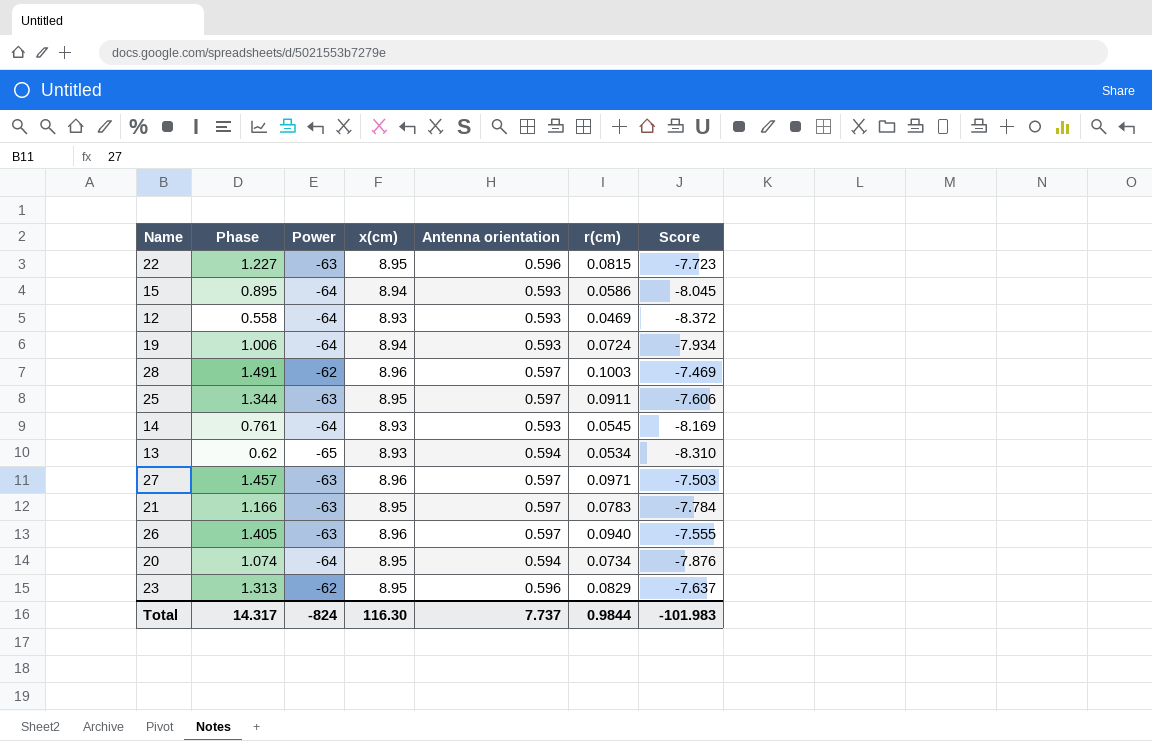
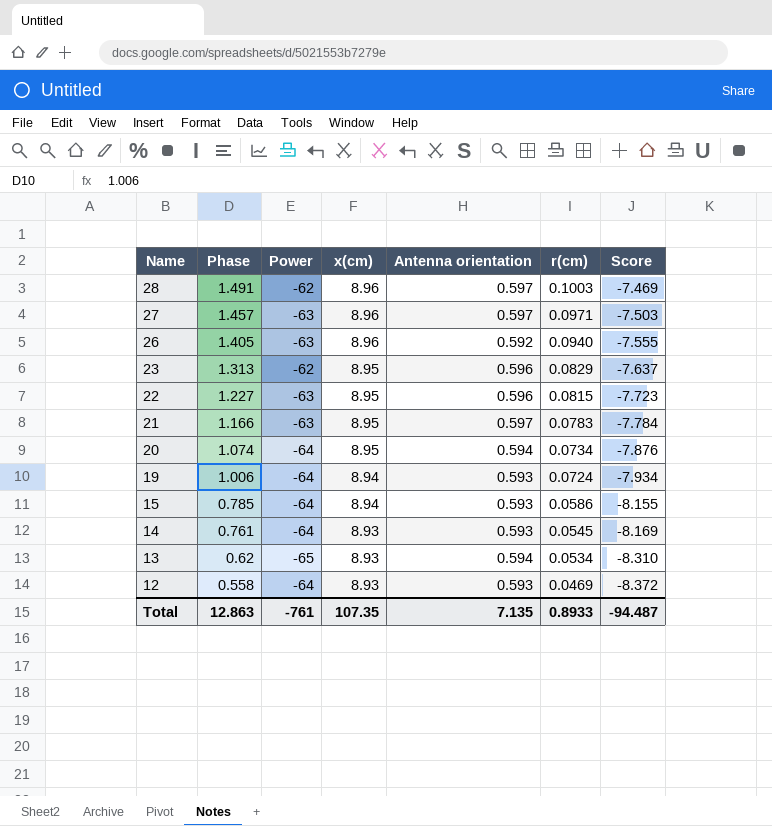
row order: none -> Name descending
row 25: 1.344 | -63 | 8.95 | 0.597 | 0.0911 | -7.606 -> none
26 | Antenna orientation: 0.597 -> 0.592
15 | Phase: 0.895 -> 0.785
15 | Score: -8.045 -> -8.155
Total | Phase: 14.317 -> 12.863
Total | Power: -824 -> -761
Total | x(cm): 116.30 -> 107.35
Total | Antenna orientation: 7.737 -> 7.135
Total | r(cm): 0.9844 -> 0.8933
Total | Score: -101.983 -> -94.487

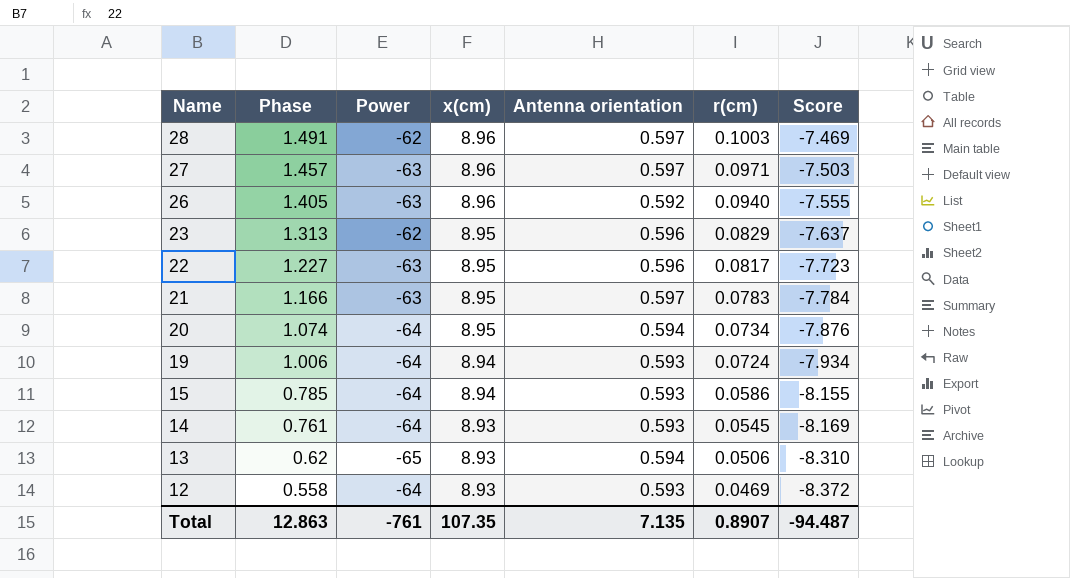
22 | r(cm): 0.0815 -> 0.0817
13 | r(cm): 0.0534 -> 0.0506
Total | r(cm): 0.8933 -> 0.8907

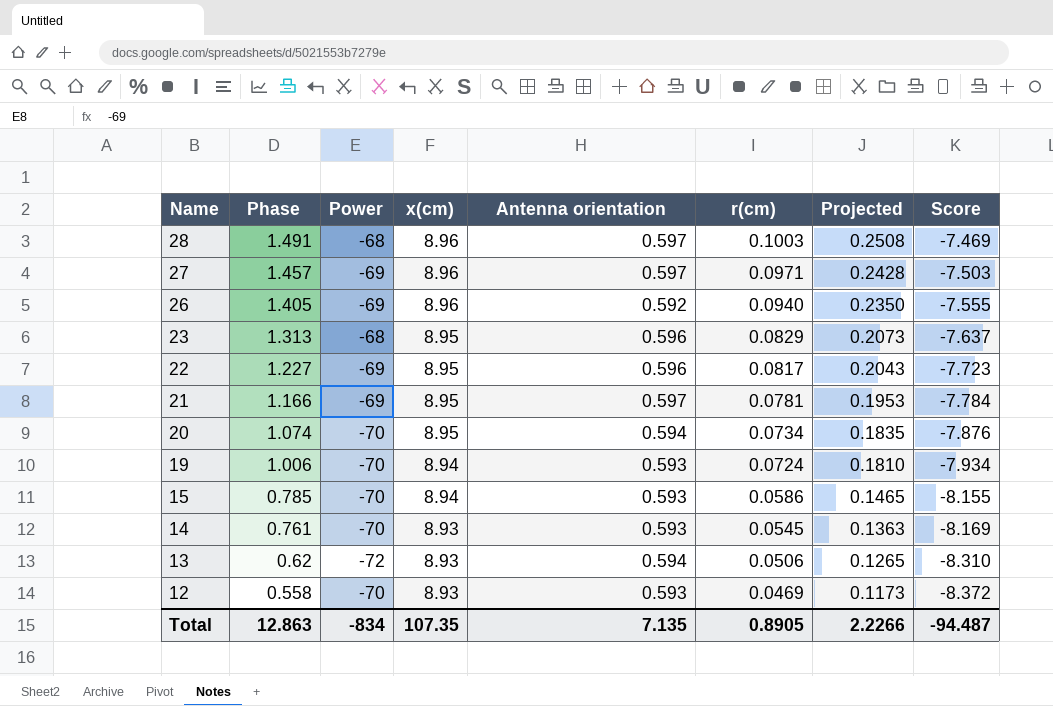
column Projected | formula: none -> [r(cm)] * 2.5
28 | Power: -62 -> -68
27 | Power: -63 -> -69
26 | Power: -63 -> -69
23 | Power: -62 -> -68
22 | Power: -63 -> -69
21 | Power: -63 -> -69
21 | r(cm): 0.0783 -> 0.0781
20 | Power: -64 -> -70
19 | Power: -64 -> -70
15 | Power: -64 -> -70
14 | Power: -64 -> -70
13 | Power: -65 -> -72
12 | Power: -64 -> -70
Total | Power: -761 -> -834
Total | r(cm): 0.8907 -> 0.8905

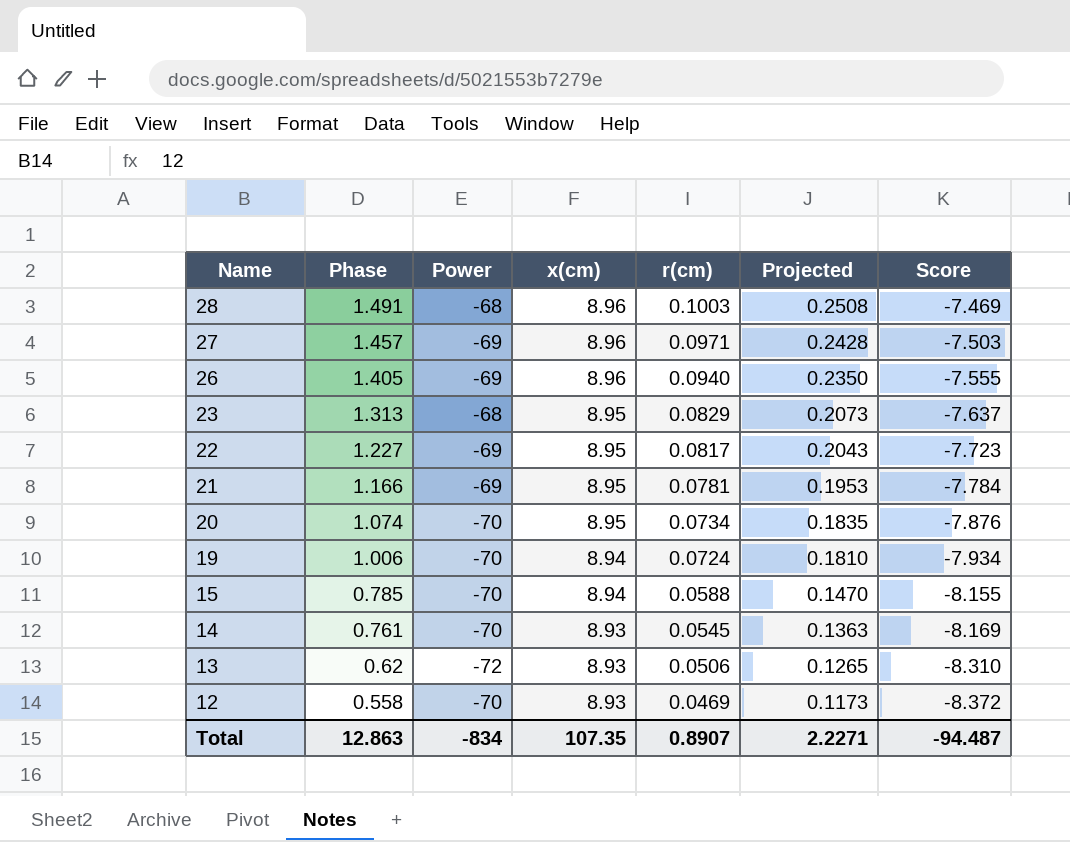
column Antenna orientation | position: 5 -> none
15 | r(cm): 0.0586 -> 0.0588
15 | Projected: 0.1465 -> 0.1470
Total | r(cm): 0.8905 -> 0.8907
Total | Projected: 2.2266 -> 2.2271

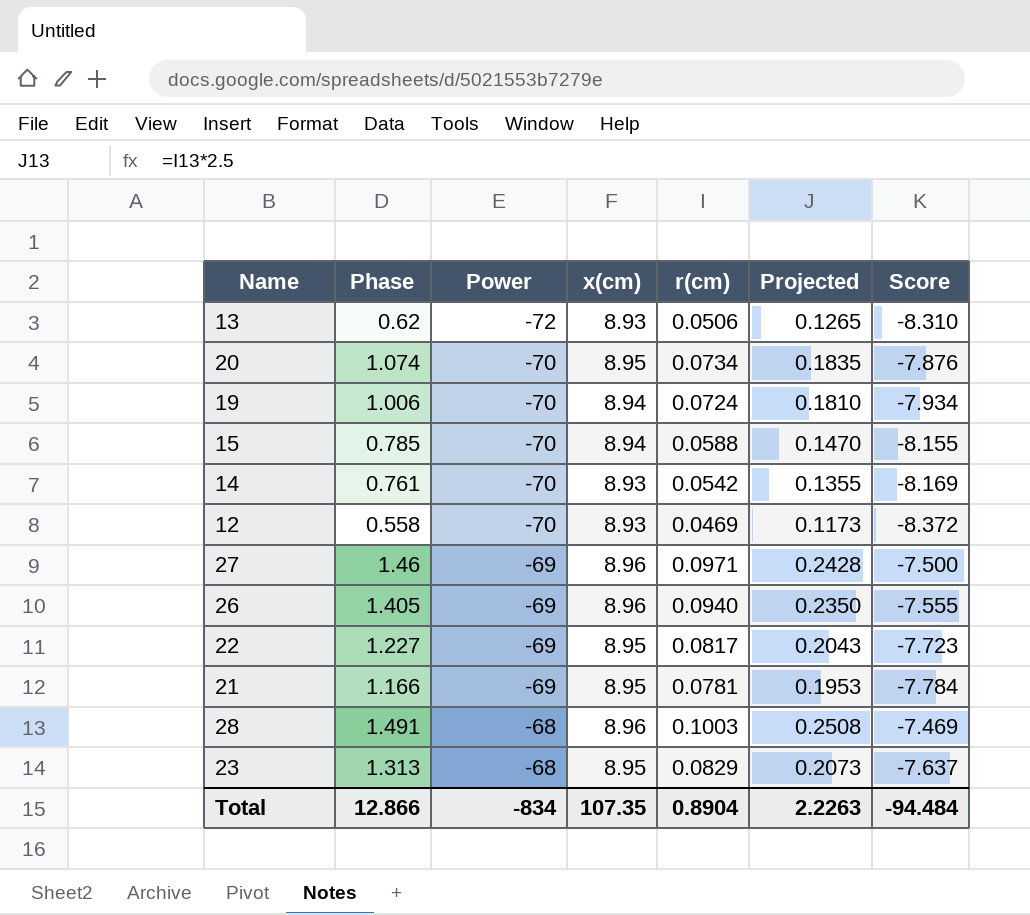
row order: Name descending -> Power ascending
14 | r(cm): 0.0545 -> 0.0542
14 | Projected: 0.1363 -> 0.1355
27 | Phase: 1.457 -> 1.46
27 | Score: -7.503 -> -7.500
Total | Phase: 12.863 -> 12.866
Total | r(cm): 0.8907 -> 0.8904
Total | Projected: 2.2271 -> 2.2263
Total | Score: -94.487 -> -94.484

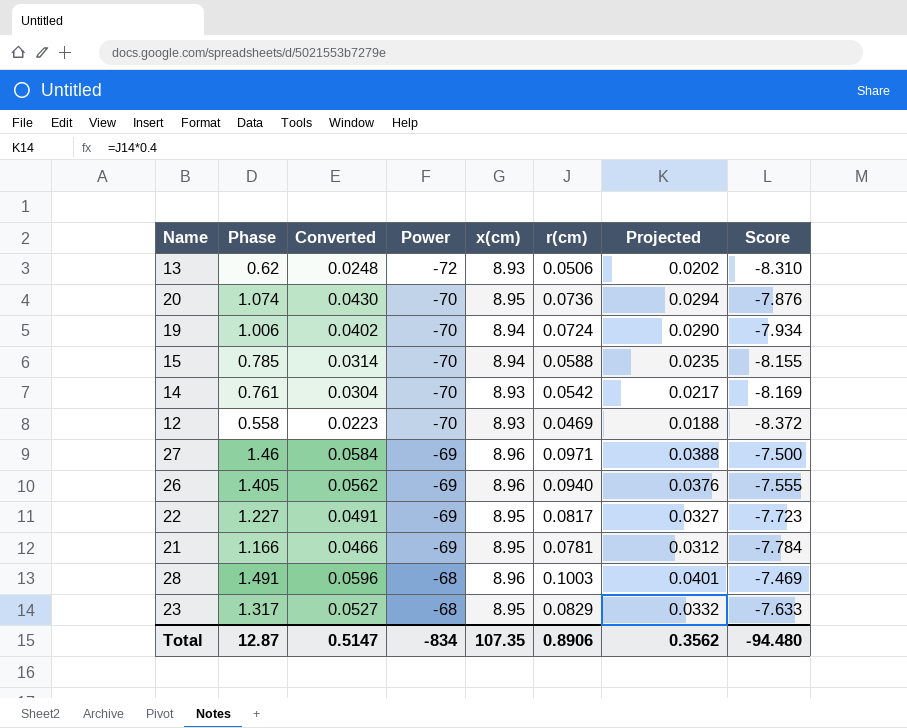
column Converted | formula: none -> [Phase] * 0.04
column Projected | formula: [r(cm)] * 2.5 -> [r(cm)] * 0.4
20 | r(cm): 0.0734 -> 0.0736
23 | Phase: 1.313 -> 1.317
23 | Score: -7.637 -> -7.633
Total | Phase: 12.866 -> 12.87
Total | r(cm): 0.8904 -> 0.8906
Total | Projected: 2.2263 -> 0.3562
Total | Score: -94.484 -> -94.480

